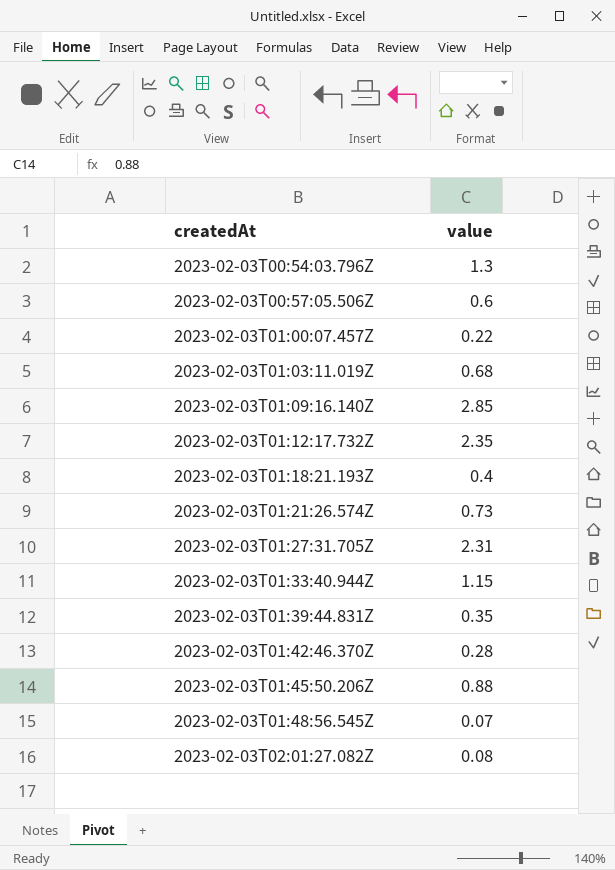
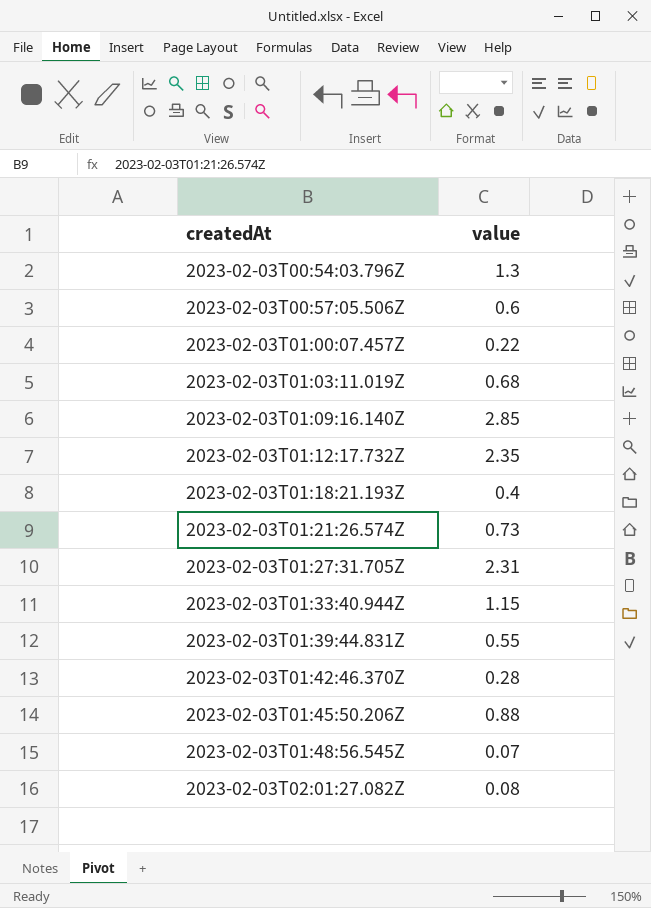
2023-02-03T01:39:44.831Z | value: 0.35 -> 0.55

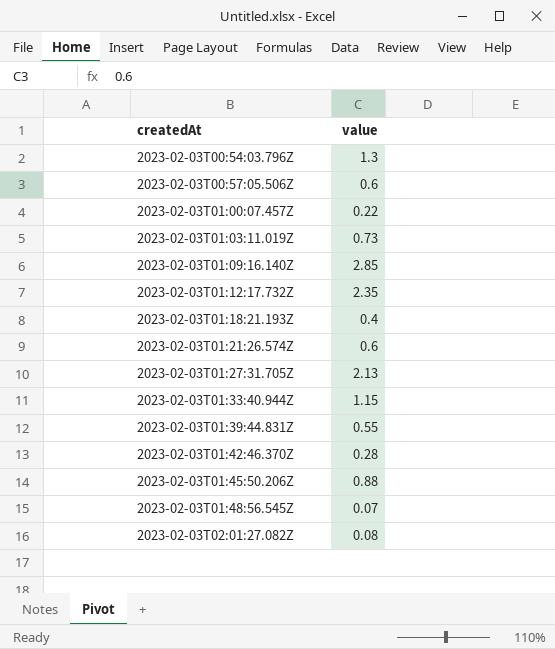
2023-02-03T01:03:11.019Z | value: 0.68 -> 0.73
2023-02-03T01:21:26.574Z | value: 0.73 -> 0.6
2023-02-03T01:27:31.705Z | value: 2.31 -> 2.13

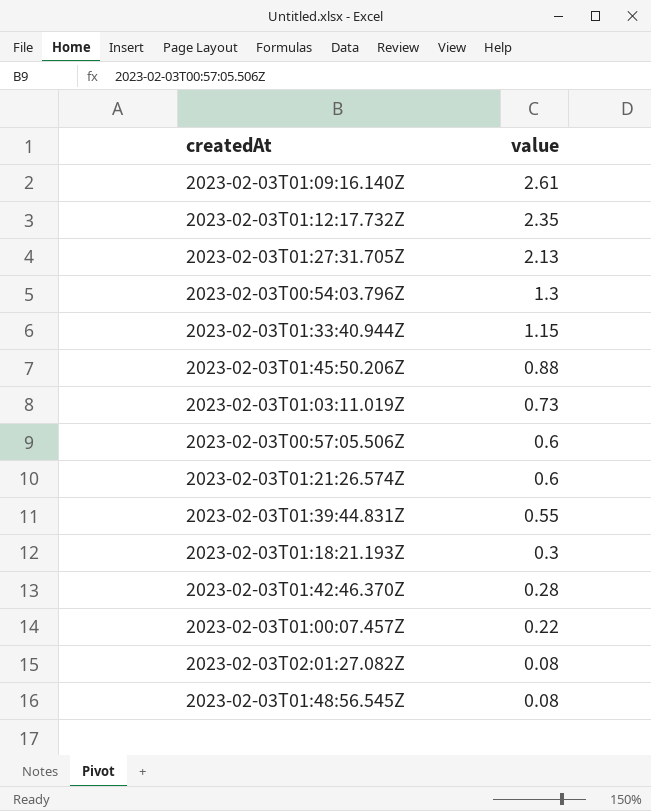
row order: createdAt ascending -> value descending
2023-02-03T01:09:16.140Z | value: 2.85 -> 2.61
2023-02-03T01:18:21.193Z | value: 0.4 -> 0.3
2023-02-03T01:48:56.545Z | value: 0.07 -> 0.08

